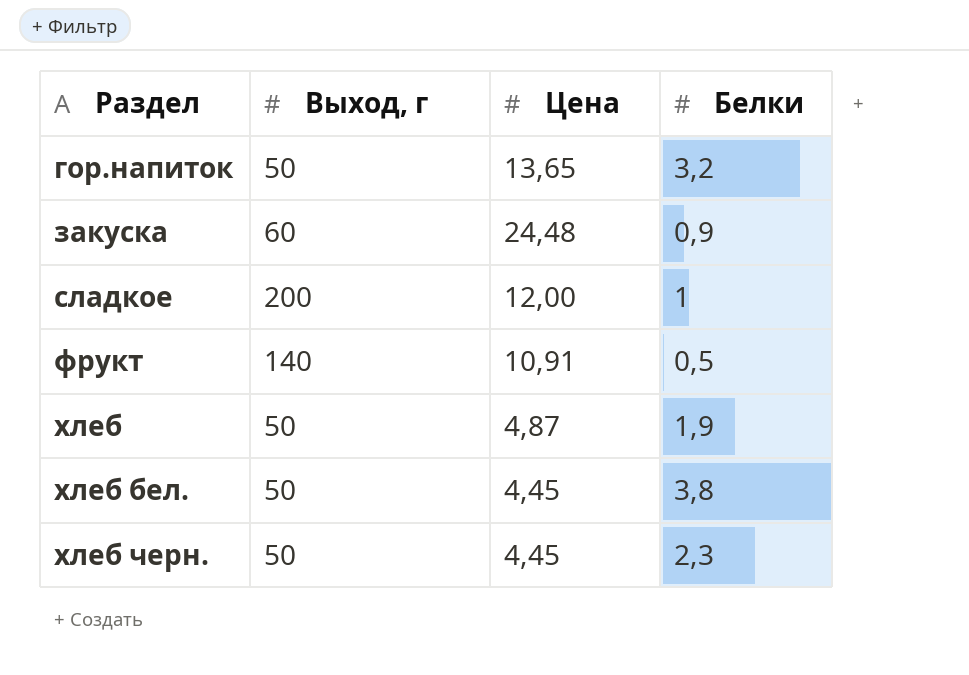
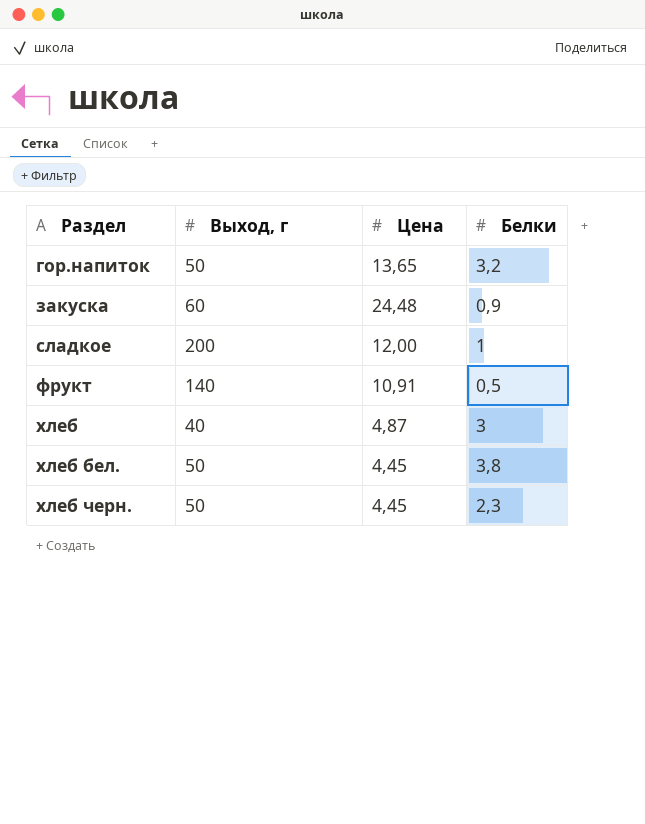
хлеб | Выход, г: 50 -> 40
хлеб | Белки: 1,9 -> 3

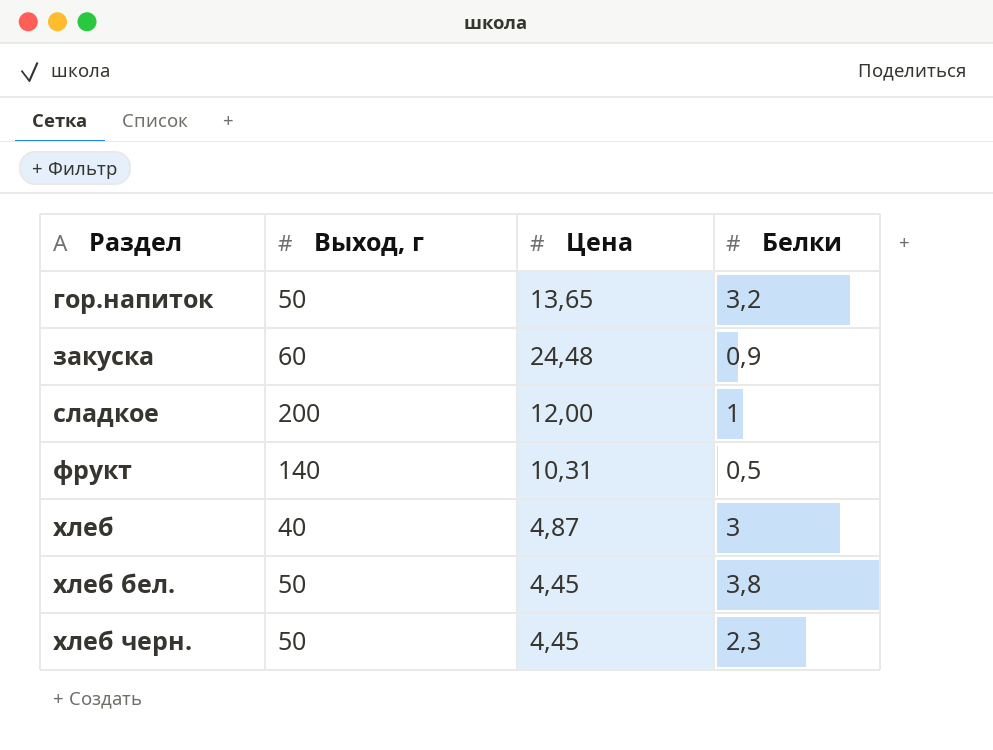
фрукт | Цена: 10,91 -> 10,31

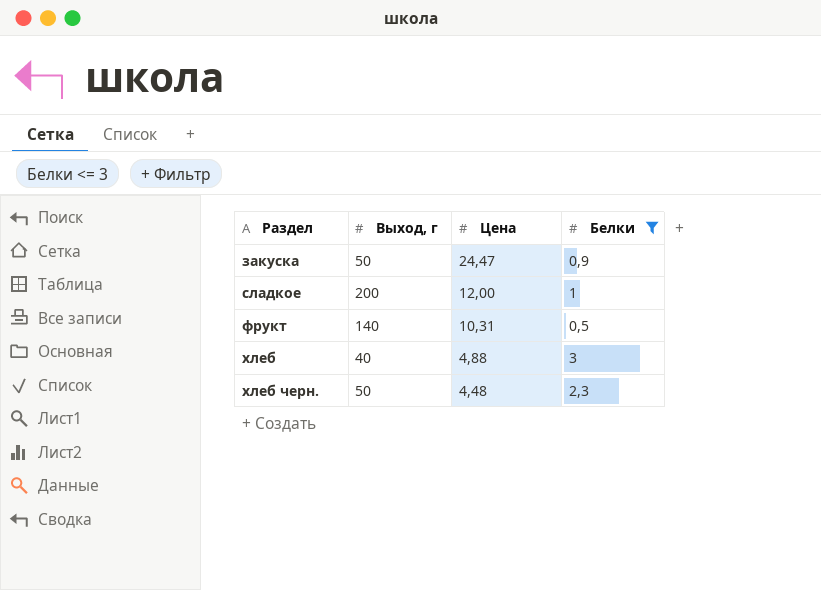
filter: none -> Белки <= 3
закуска | Выход, г: 60 -> 50
закуска | Цена: 24,48 -> 24,47
хлеб | Цена: 4,87 -> 4,88
хлеб черн. | Цена: 4,45 -> 4,48

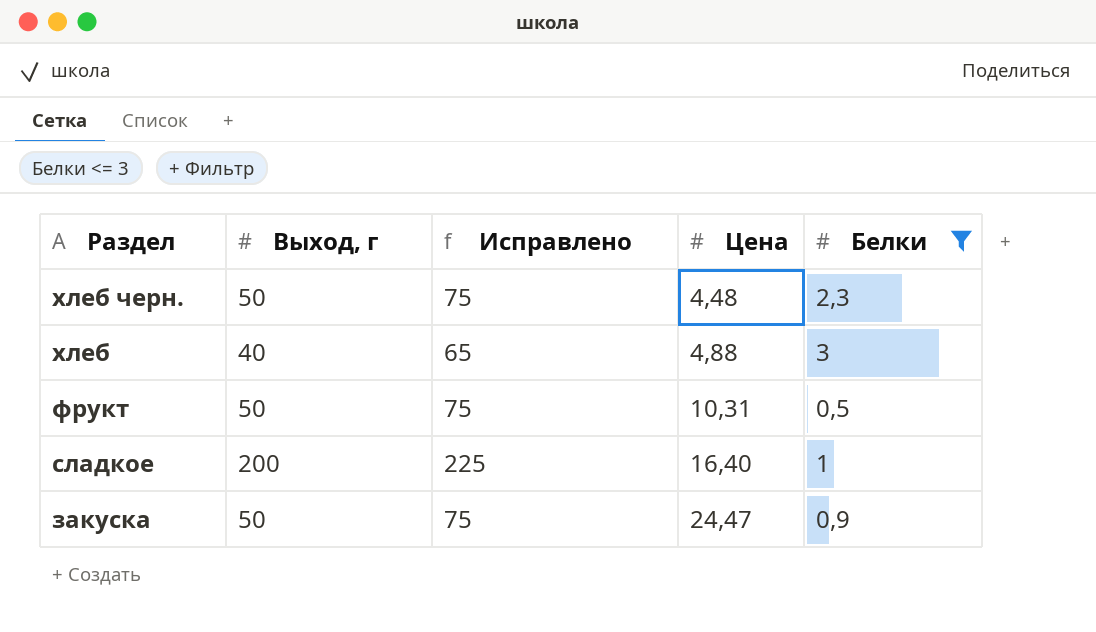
row order: Раздел ascending -> Раздел descending
column Исправлено | formula: none -> [Выход, г] + 25
фрукт | Выход, г: 140 -> 50
сладкое | Цена: 12,00 -> 16,40

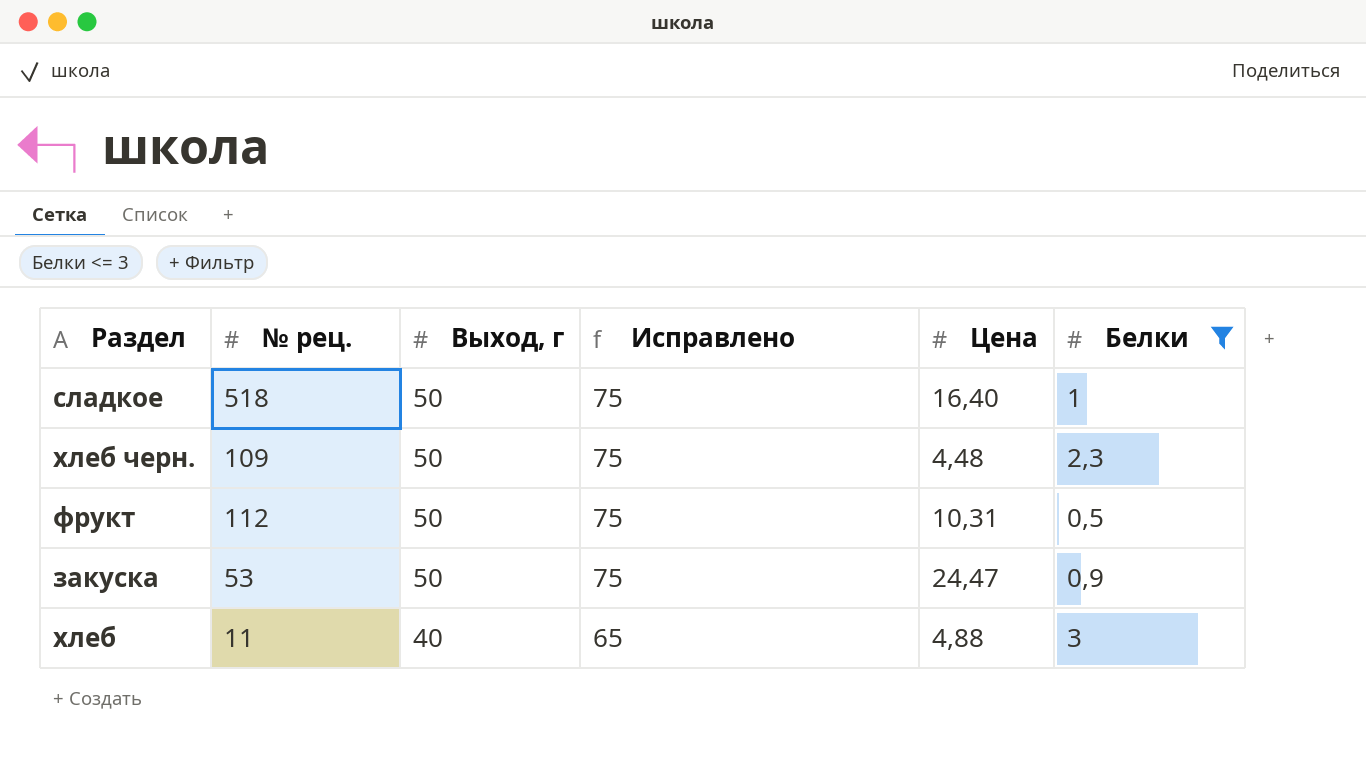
row order: Раздел descending -> Выход, г descending
column № рец. | position: none -> 2
сладкое | Выход, г: 200 -> 50
сладкое | Исправлено: 225 -> 75

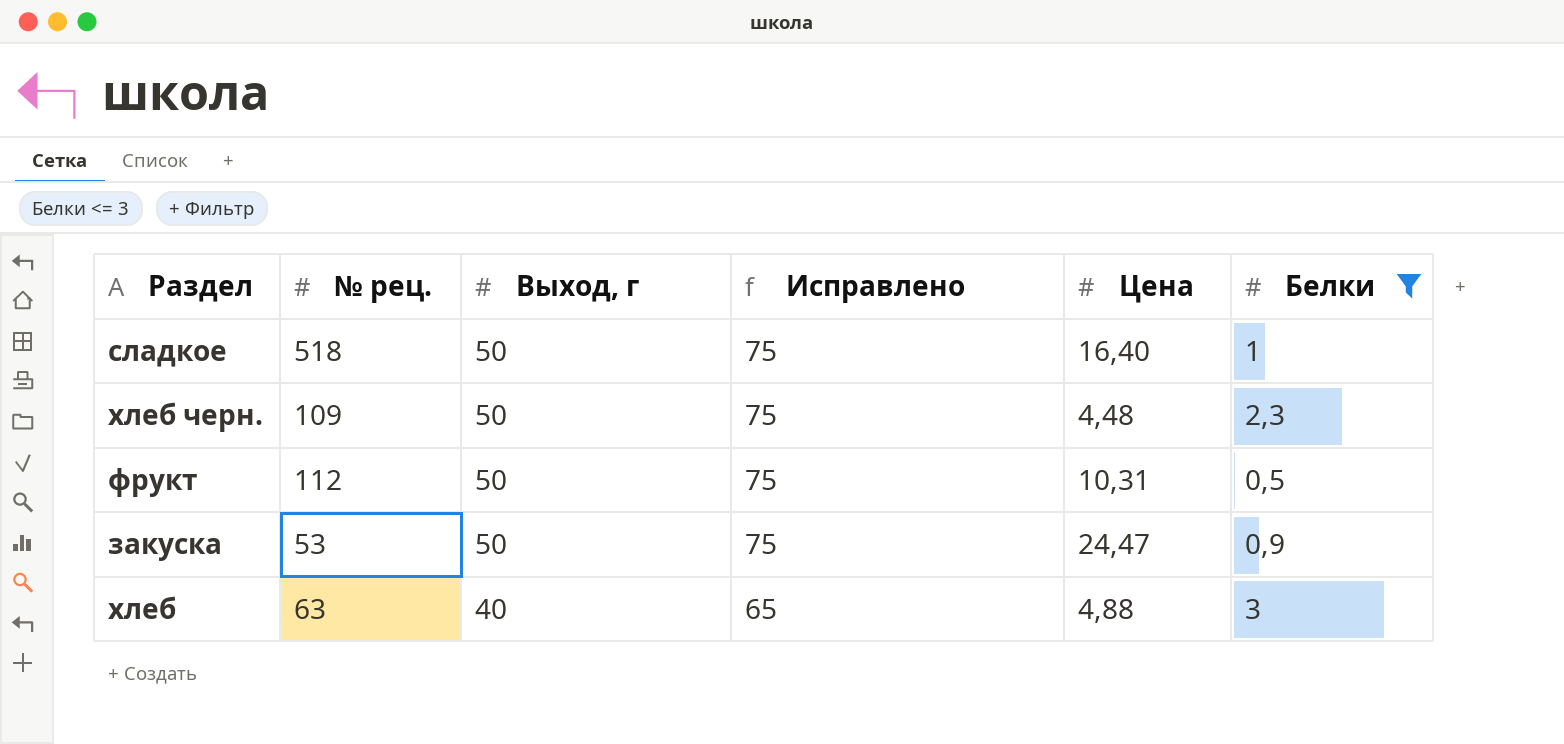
хлеб | № рец.: 11 -> 63

